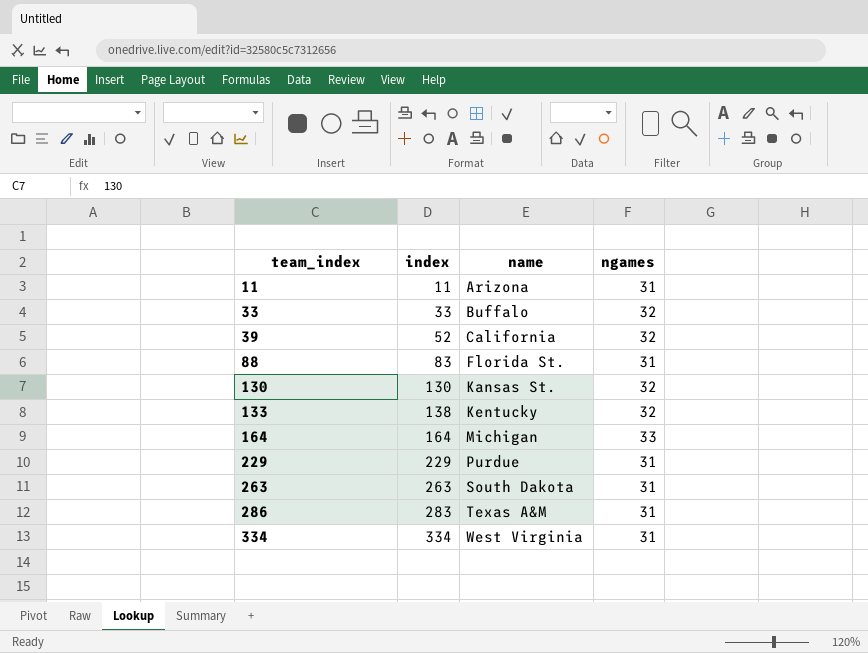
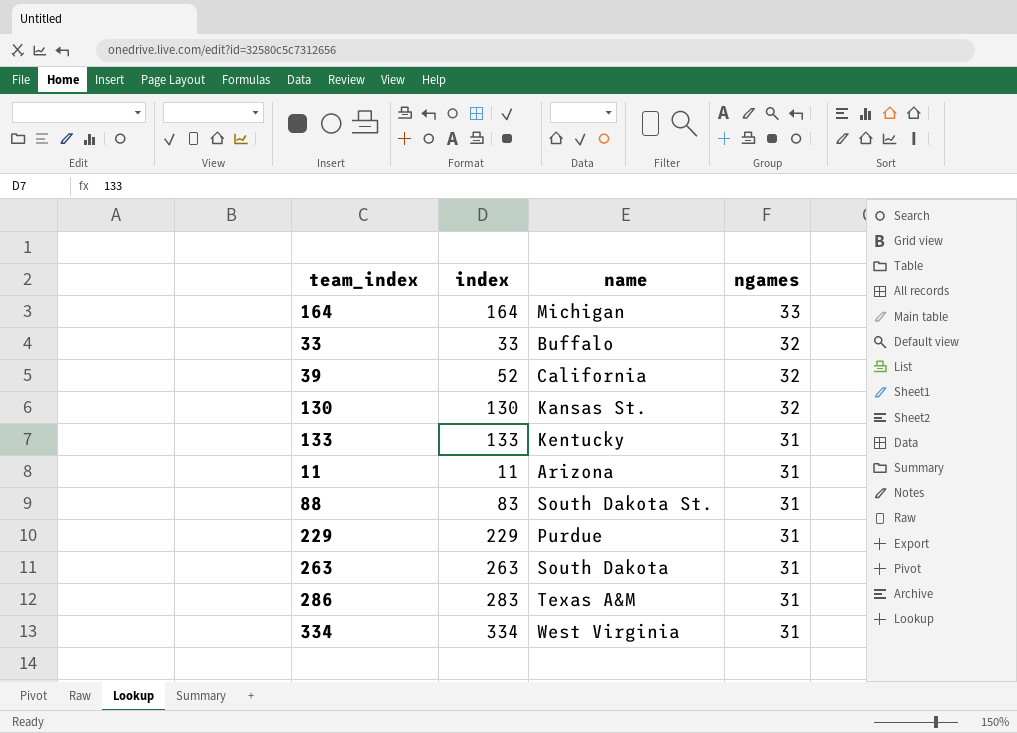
row order: team_index ascending -> ngames descending
133 | index: 138 -> 133
133 | ngames: 32 -> 31
88 | name: Florida St. -> South Dakota St.

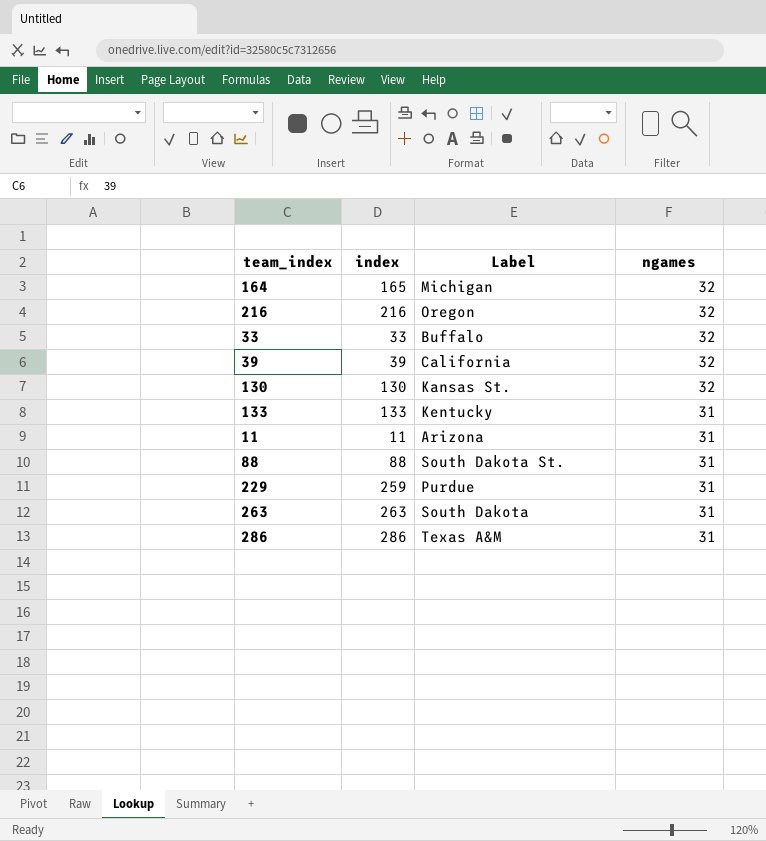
column name: name -> Label
row 334: 334 | West Virginia | 31 -> none
164 | index: 164 -> 165
164 | ngames: 33 -> 32
row 216: none -> 216 | Oregon | 32
39 | index: 52 -> 39
88 | index: 83 -> 88
229 | index: 229 -> 259
286 | index: 283 -> 286

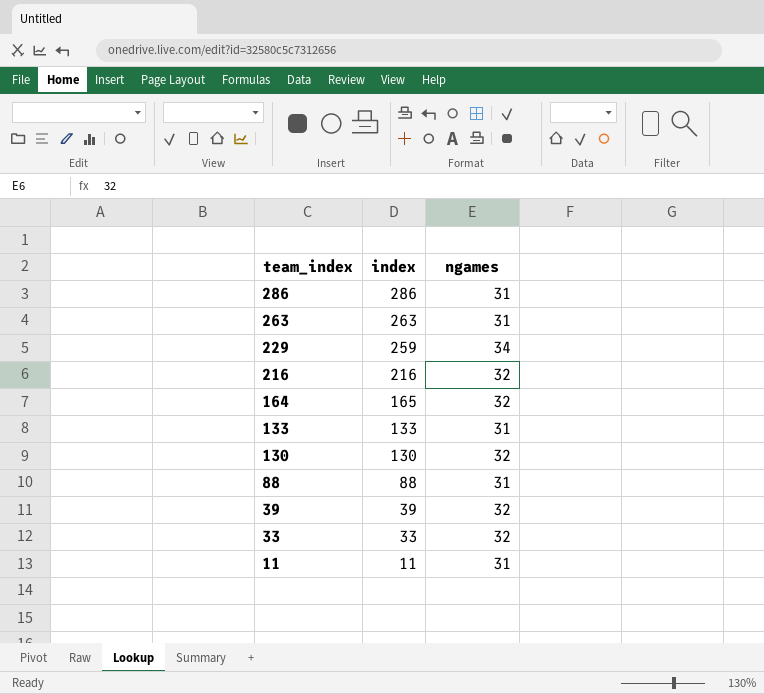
row order: ngames descending -> team_index descending
column Label | position: 3 -> none
229 | ngames: 31 -> 34

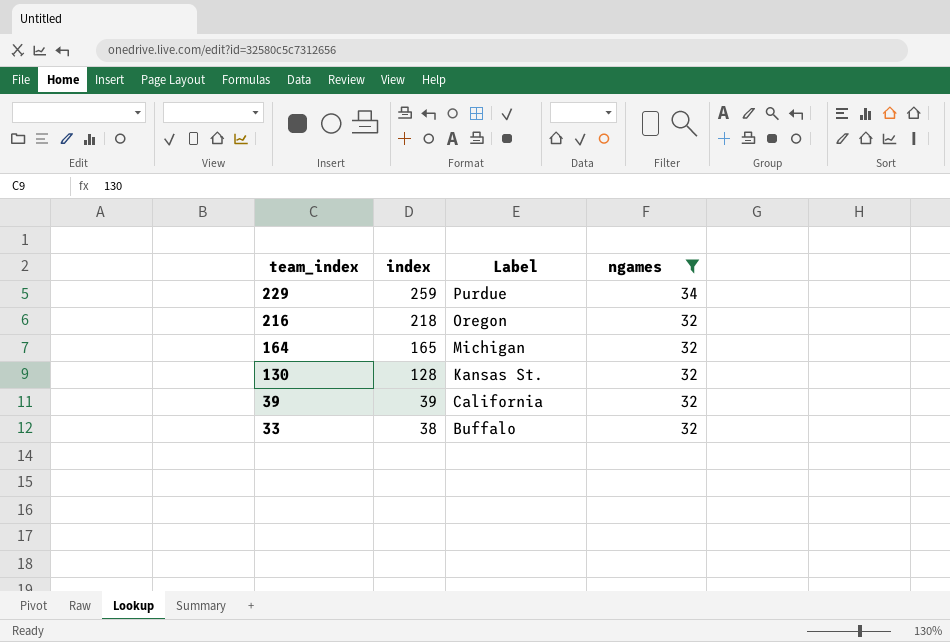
filter: none -> ngames != 31
column Label | position: none -> 3
216 | index: 216 -> 218
130 | index: 130 -> 128
33 | index: 33 -> 38

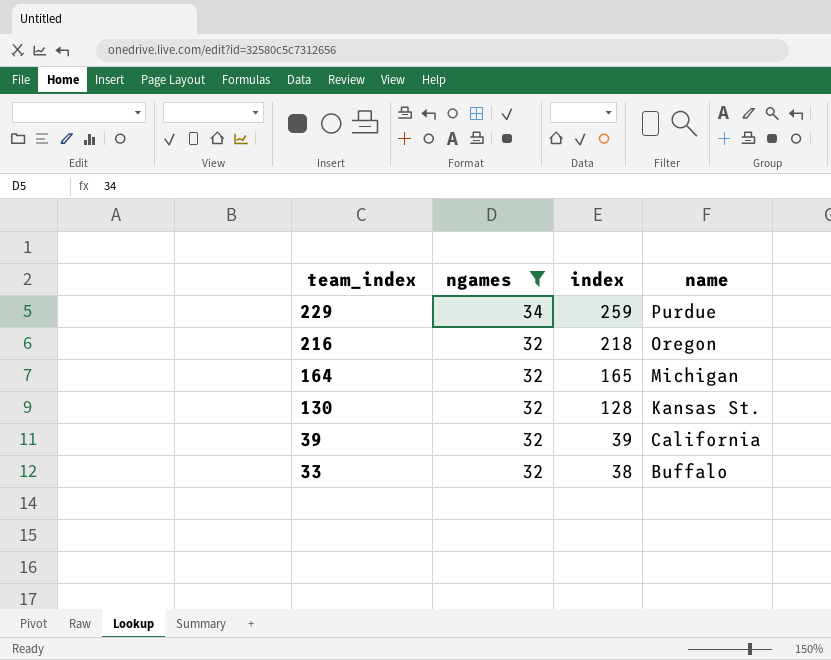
column ngames | position: 4 -> 2
column name: Label -> name

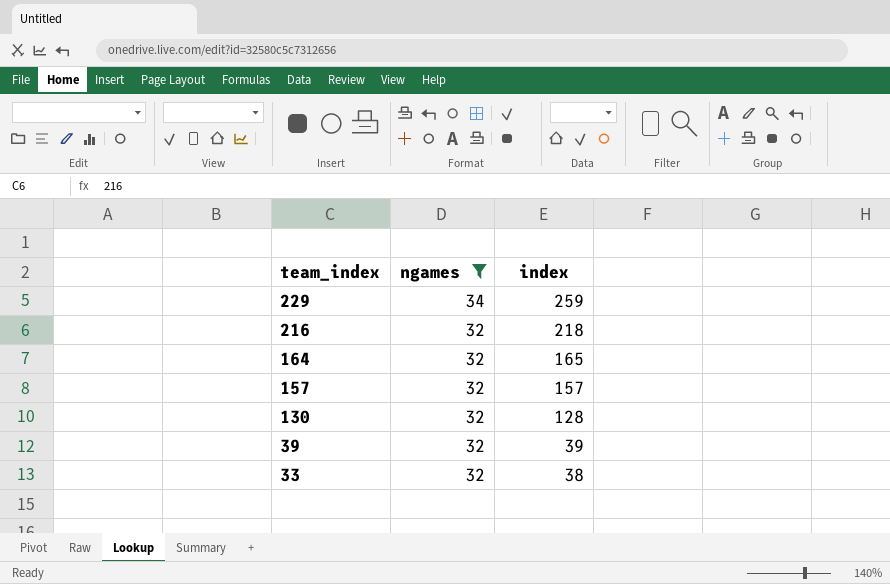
column name | position: 4 -> none
row 157: none -> 32 | 157

